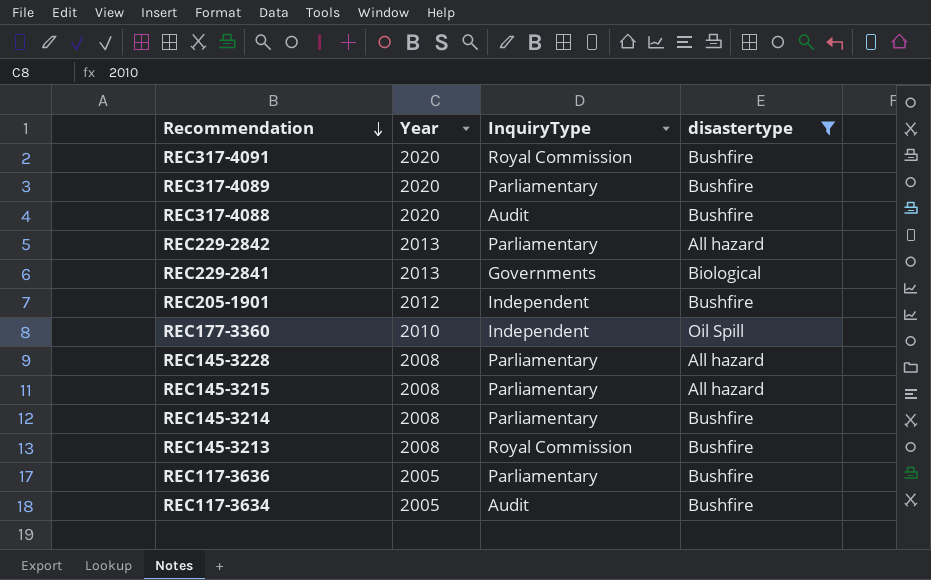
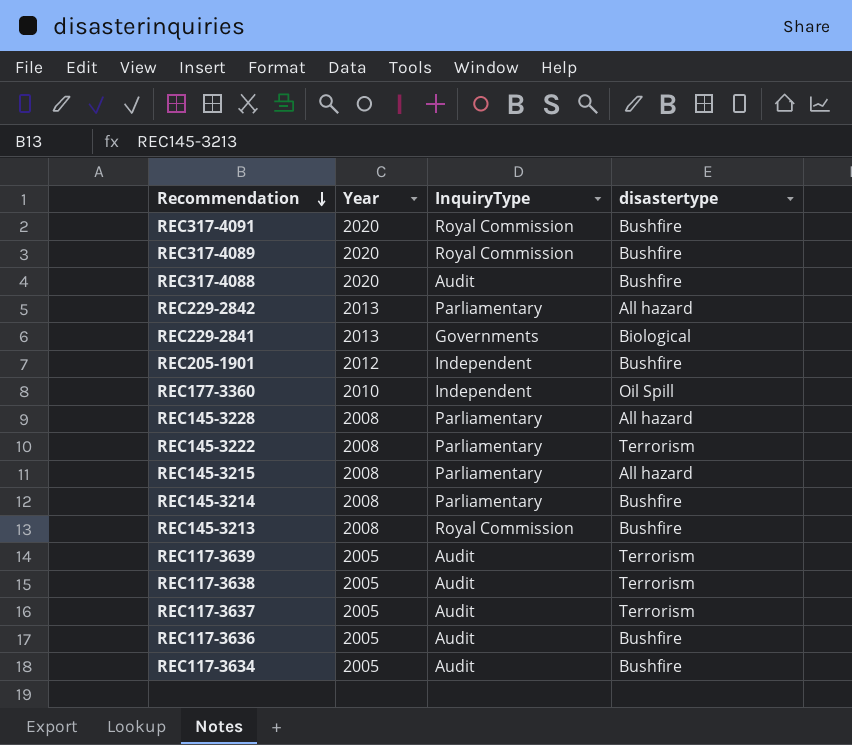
filter: disastertype != Terrorism -> none
REC317-4089 | InquiryType: Parliamentary -> Royal Commission
REC117-3636 | InquiryType: Parliamentary -> Audit

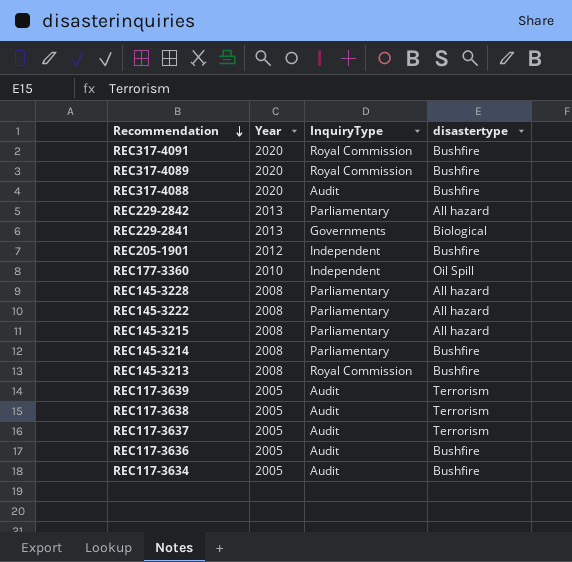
REC145-3222 | disastertype: Terrorism -> All hazard

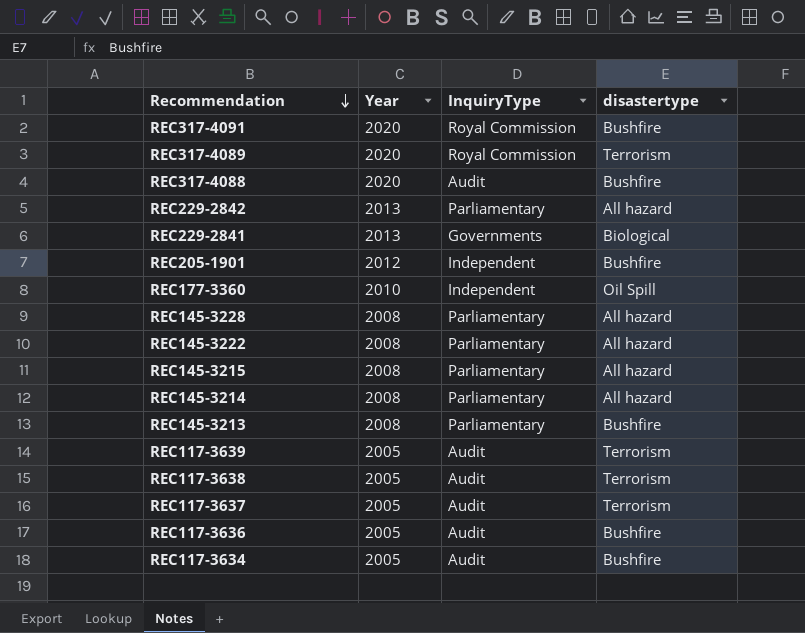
REC317-4089 | disastertype: Bushfire -> Terrorism
REC145-3214 | disastertype: Bushfire -> All hazard
REC145-3213 | InquiryType: Royal Commission -> Parliamentary

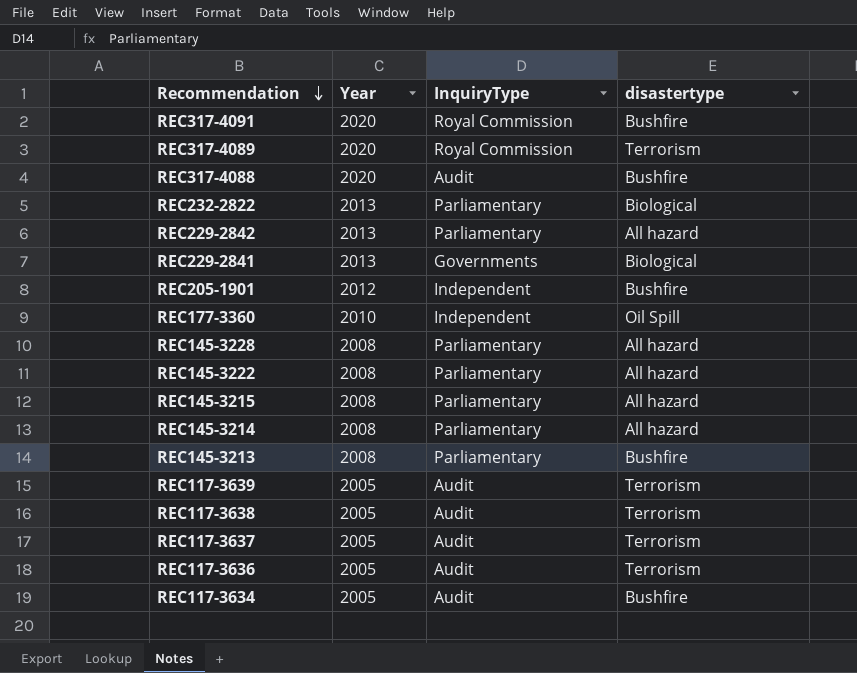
row REC232-2822: none -> 2013 | Parliamentary | Biological
REC117-3636 | disastertype: Bushfire -> Terrorism

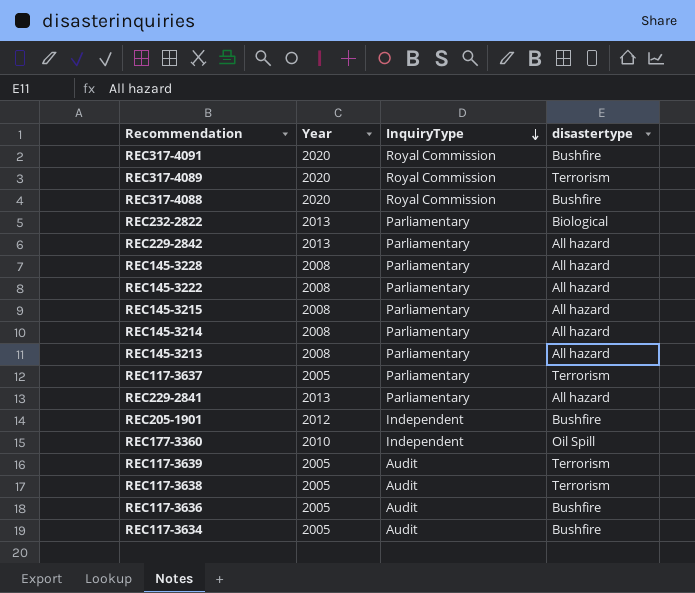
row order: Recommendation descending -> InquiryType descending
REC317-4088 | InquiryType: Audit -> Royal Commission
REC145-3213 | disastertype: Bushfire -> All hazard
REC117-3637 | InquiryType: Audit -> Parliamentary
REC229-2841 | InquiryType: Governments -> Parliamentary
REC229-2841 | disastertype: Biological -> All hazard
REC117-3636 | disastertype: Terrorism -> Bushfire

